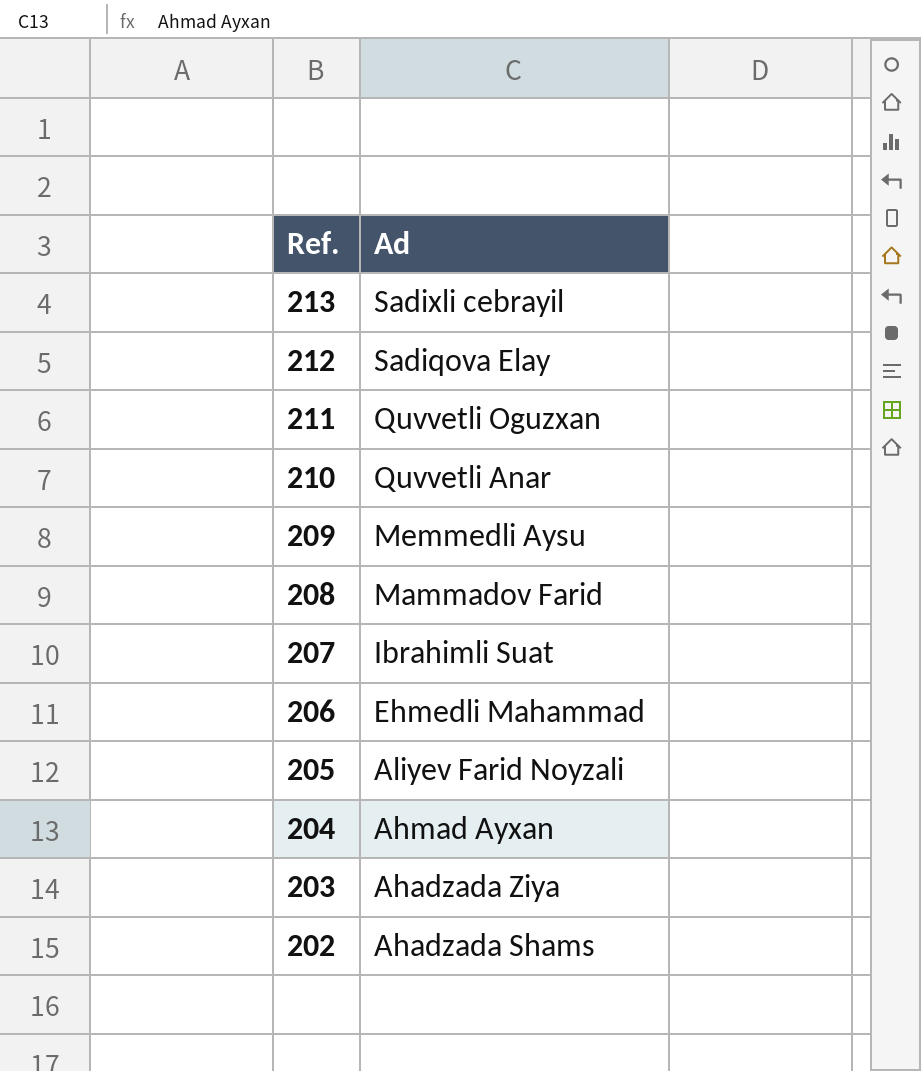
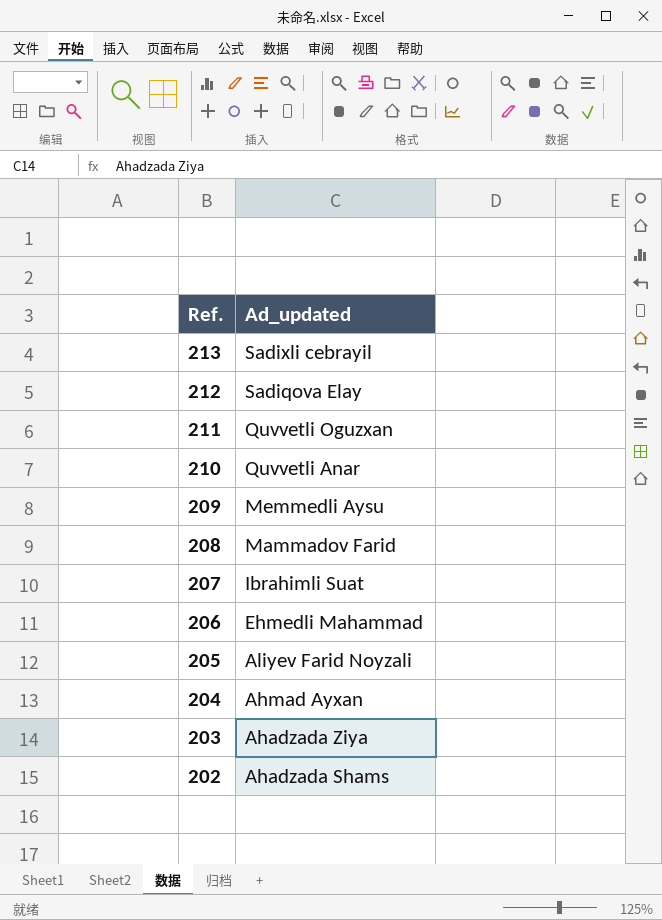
column name: Ad -> Ad_updated

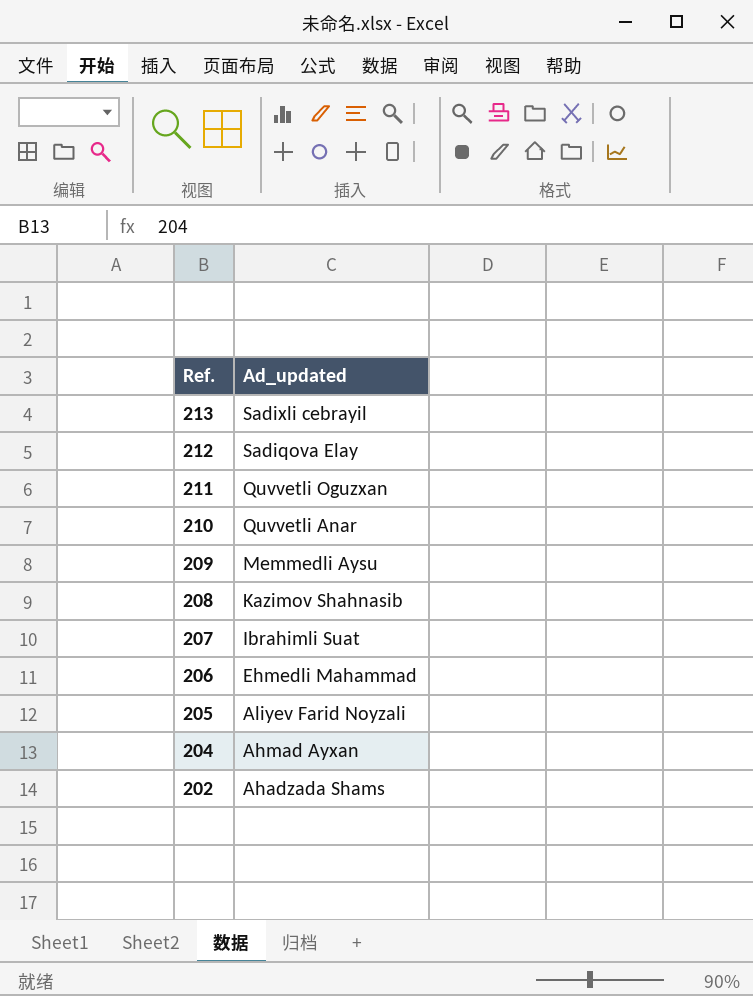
row 203: Ahadzada Ziya -> none
208 | Ad_updated: Mammadov Farid -> Kazimov Shahnasib

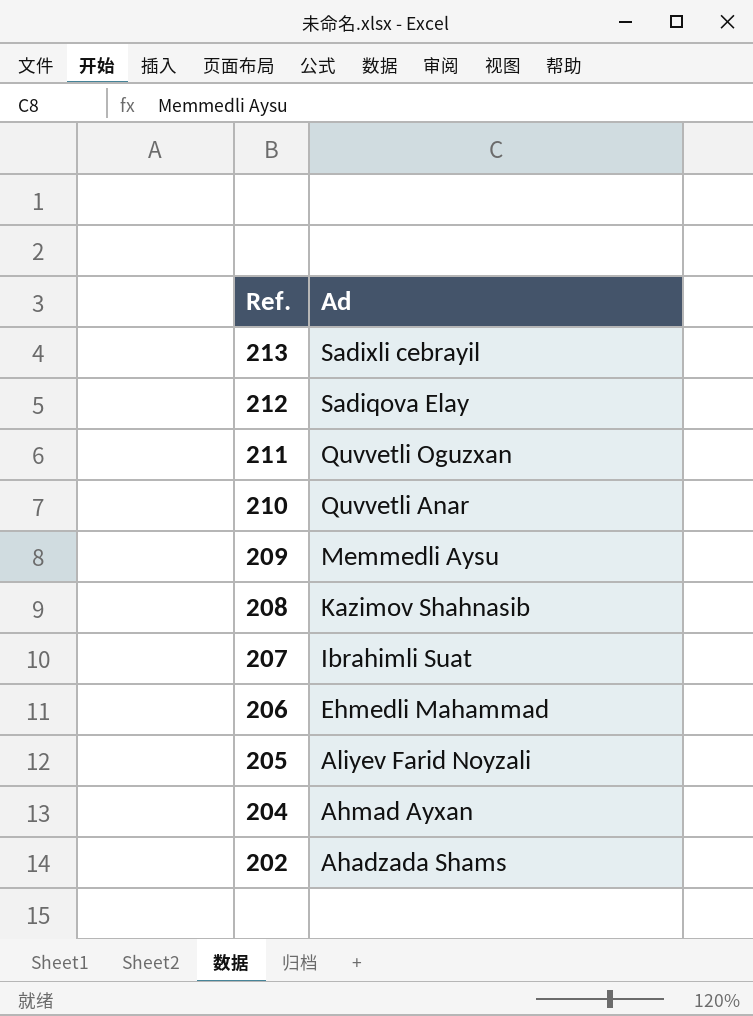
column name: Ad_updated -> Ad

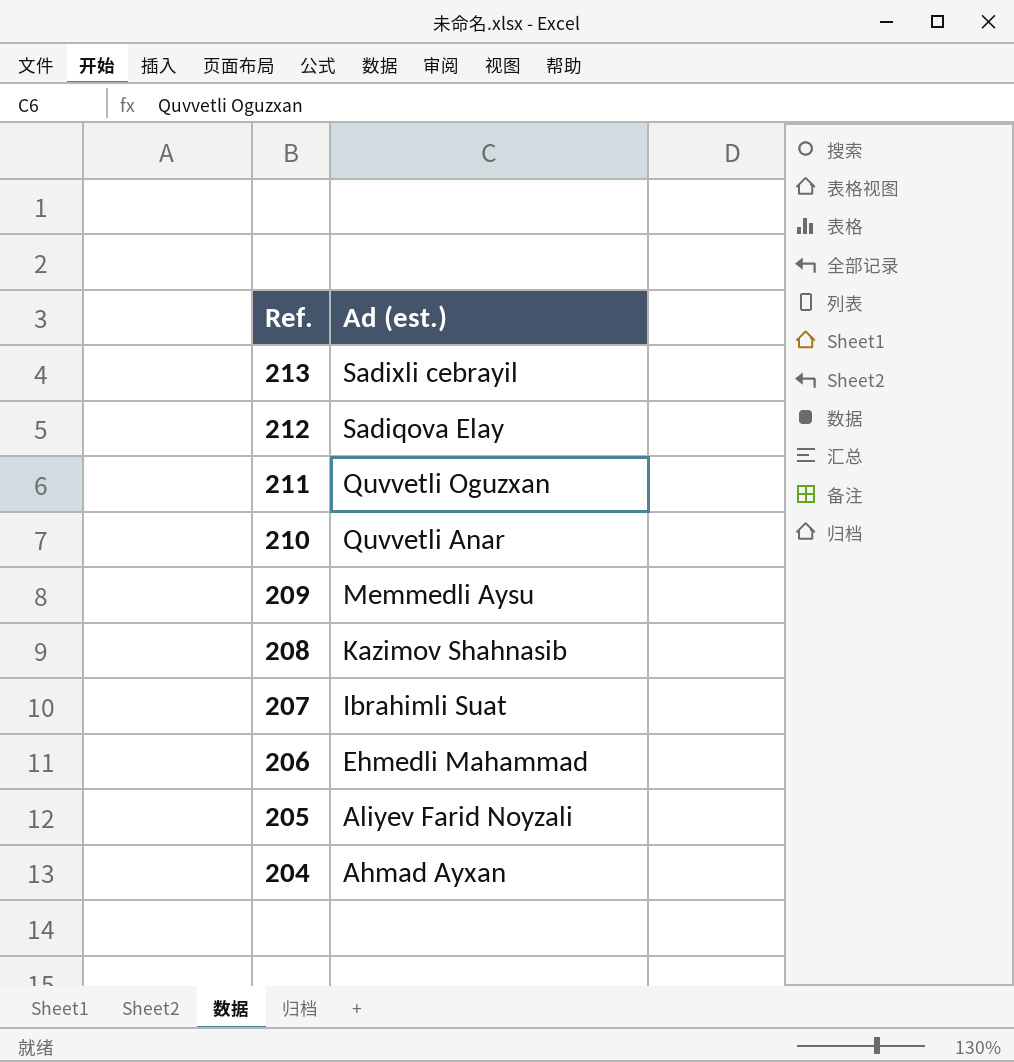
column name: Ad -> Ad (est.)
row 202: Ahadzada Shams -> none

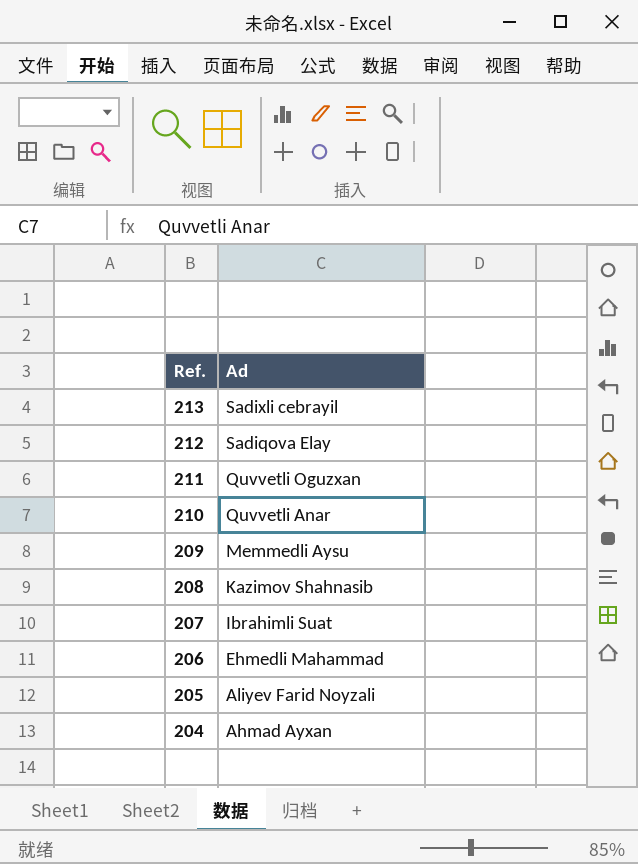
column name: Ad (est.) -> Ad

